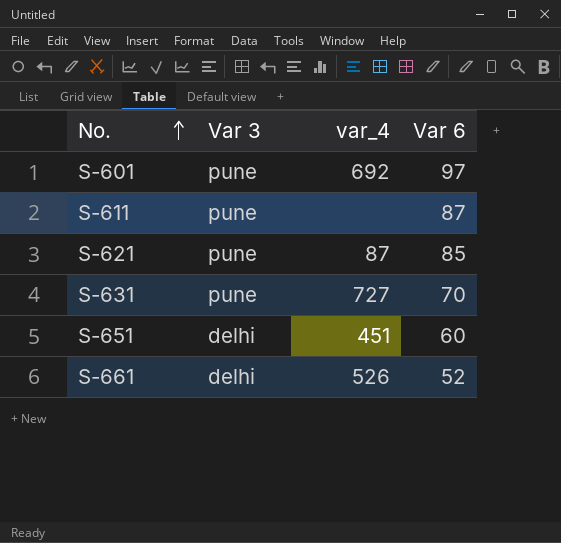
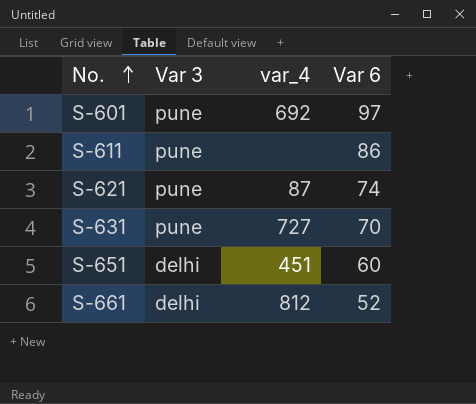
S-611 | Var 6: 87 -> 86
S-621 | Var 6: 85 -> 74
S-661 | var_4: 526 -> 812

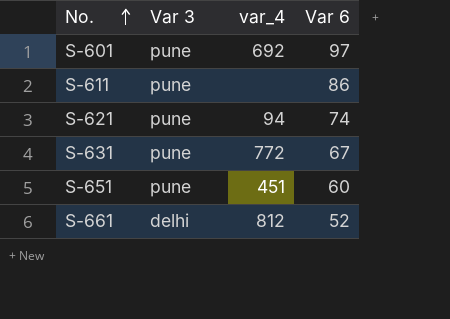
S-621 | var_4: 87 -> 94
S-631 | var_4: 727 -> 772
S-631 | Var 6: 70 -> 67
S-651 | Var 3: delhi -> pune

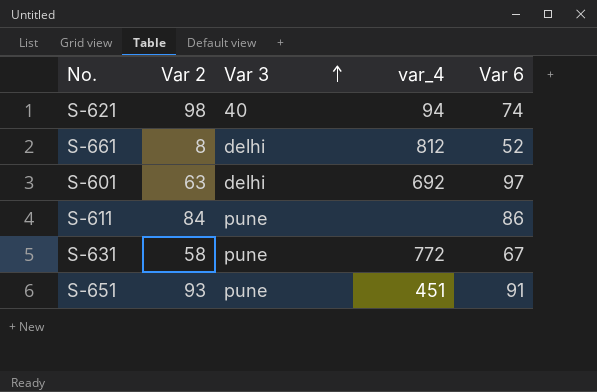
row order: No. ascending -> Var 3 ascending
column Var 2 | position: none -> 2
S-621 | Var 3: pune -> 40
S-601 | Var 3: pune -> delhi
S-651 | Var 6: 60 -> 91

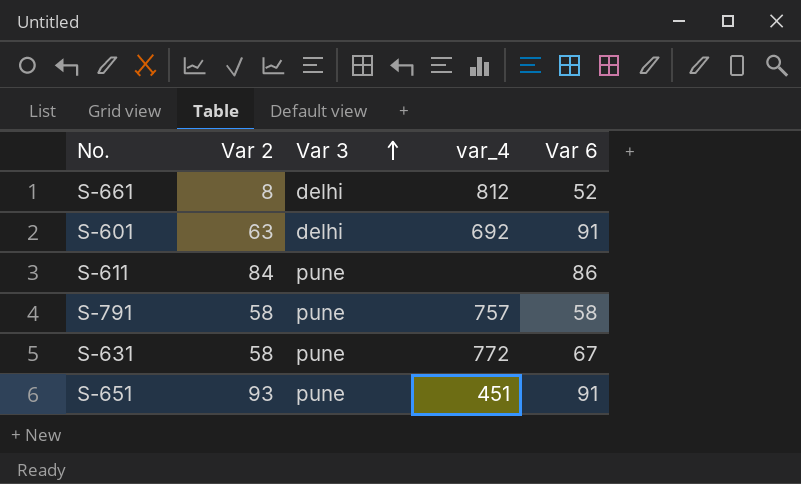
row S-621: 98 | 40 | 94 | 74 -> none
S-601 | Var 6: 97 -> 91
row S-791: none -> 58 | pune | 757 | 58

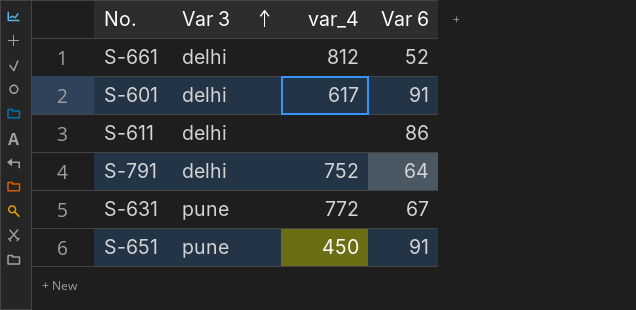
column Var 2 | position: 2 -> none
S-601 | var_4: 692 -> 617
S-611 | Var 3: pune -> delhi
S-791 | Var 3: pune -> delhi
S-791 | var_4: 757 -> 752
S-791 | Var 6: 58 -> 64
S-651 | var_4: 451 -> 450

